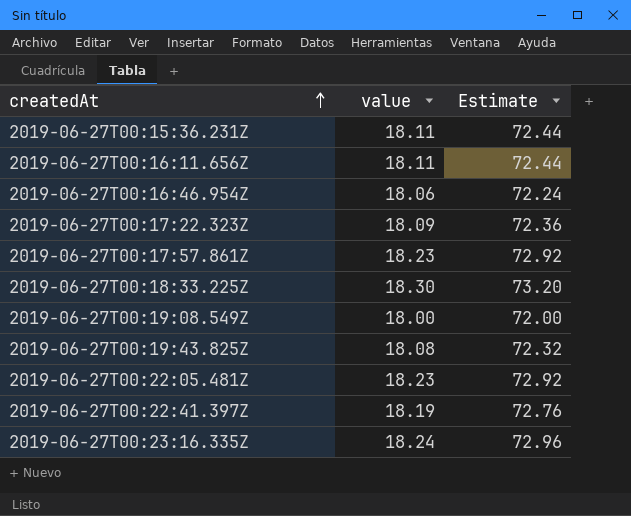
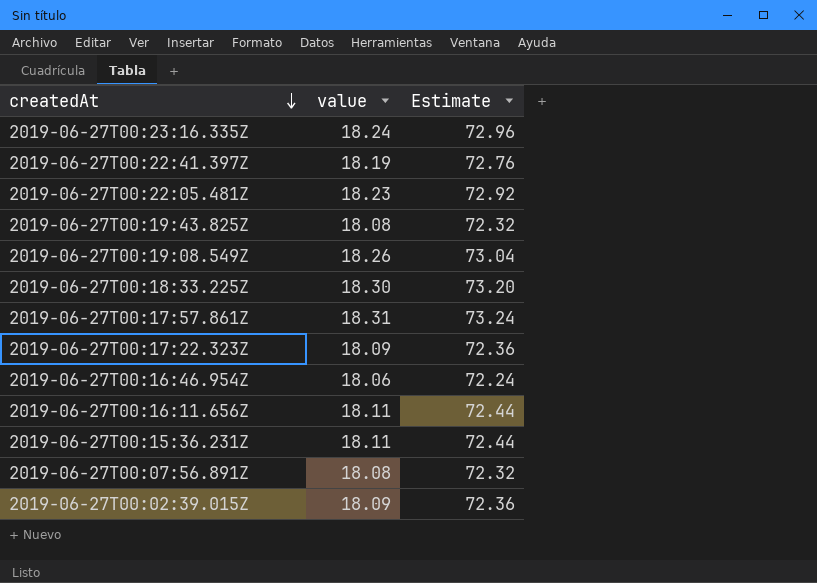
row order: createdAt ascending -> createdAt descending
2019-06-27T00:19:08.549Z | value: 18.00 -> 18.26
2019-06-27T00:19:08.549Z | Estimate: 72.00 -> 73.04
2019-06-27T00:17:57.861Z | value: 18.23 -> 18.31
2019-06-27T00:17:57.861Z | Estimate: 72.92 -> 73.24
row 2019-06-27T00:07:56.891Z: none -> 18.08 | 72.32
row 2019-06-27T00:02:39.015Z: none -> 18.09 | 72.36

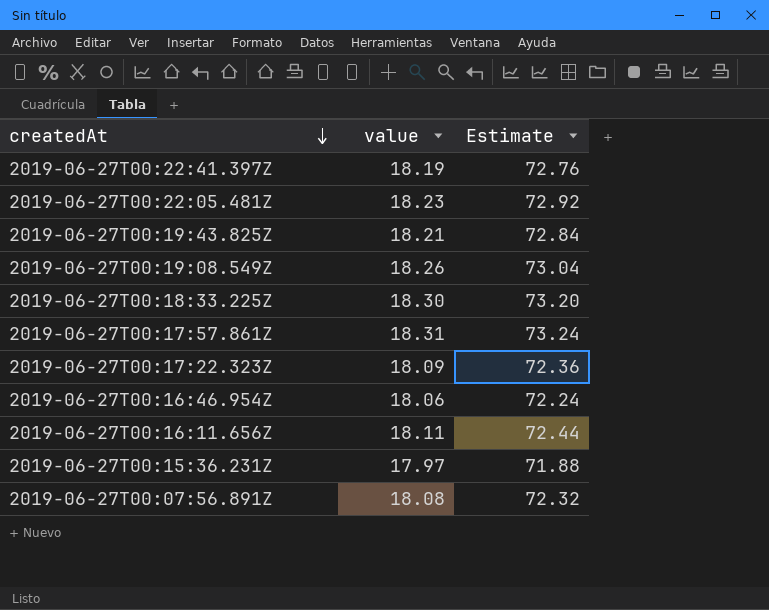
row 2019-06-27T00:23:16.335Z: 18.24 | 72.96 -> none
row 2019-06-27T00:02:39.015Z: 18.09 | 72.36 -> none
2019-06-27T00:19:43.825Z | value: 18.08 -> 18.21
2019-06-27T00:19:43.825Z | Estimate: 72.32 -> 72.84
2019-06-27T00:15:36.231Z | value: 18.11 -> 17.97
2019-06-27T00:15:36.231Z | Estimate: 72.44 -> 71.88

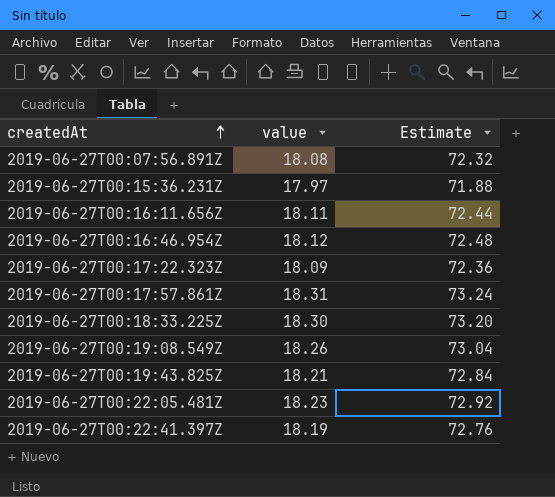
row order: createdAt descending -> createdAt ascending
2019-06-27T00:16:46.954Z | value: 18.06 -> 18.12
2019-06-27T00:16:46.954Z | Estimate: 72.24 -> 72.48

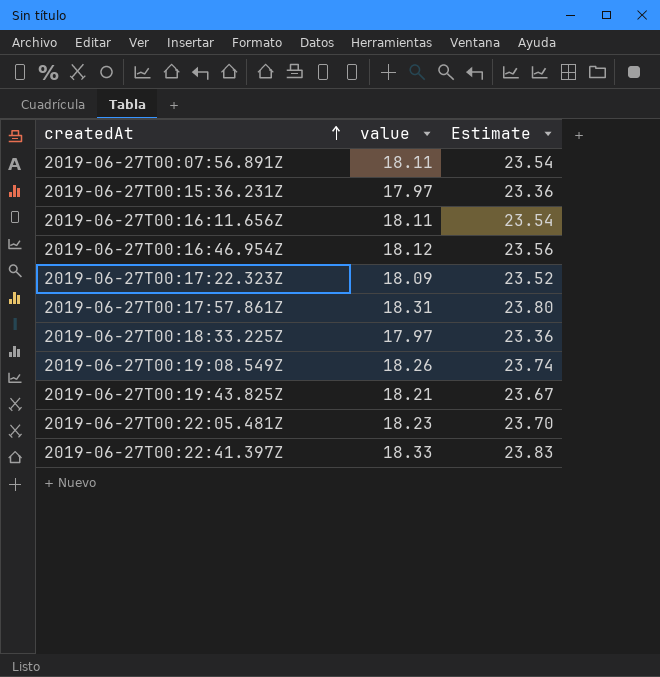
column Estimate | formula: [value] * 4 -> [value] * 1.3
2019-06-27T00:07:56.891Z | value: 18.08 -> 18.11
2019-06-27T00:18:33.225Z | value: 18.30 -> 17.97
2019-06-27T00:22:41.397Z | value: 18.19 -> 18.33

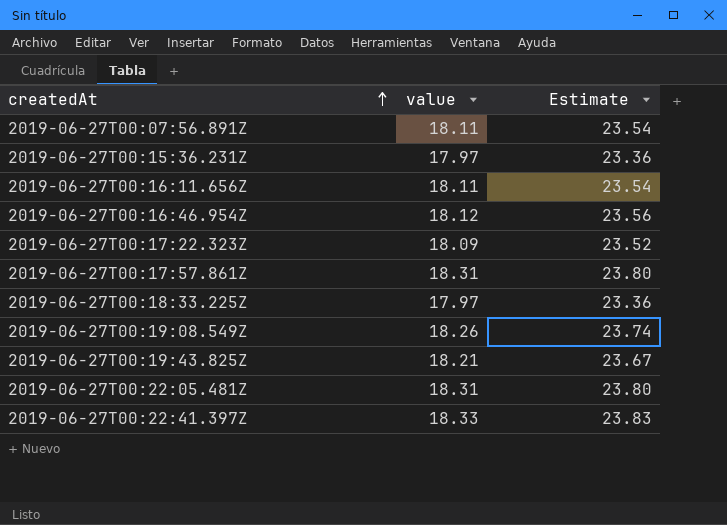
2019-06-27T00:22:05.481Z | value: 18.23 -> 18.31
2019-06-27T00:22:05.481Z | Estimate: 23.70 -> 23.80

